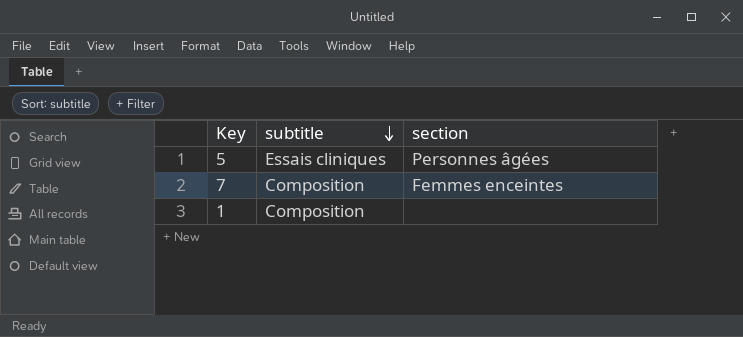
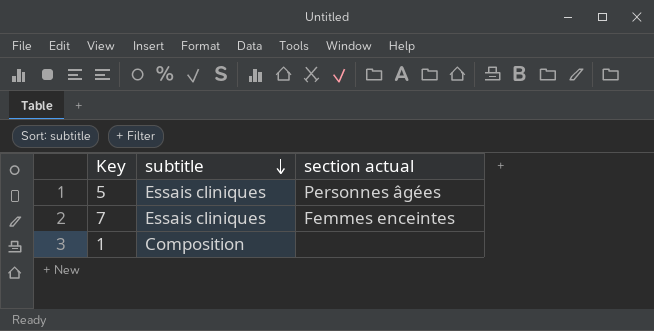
column name: section -> section actual
7 | subtitle: Composition -> Essais cliniques

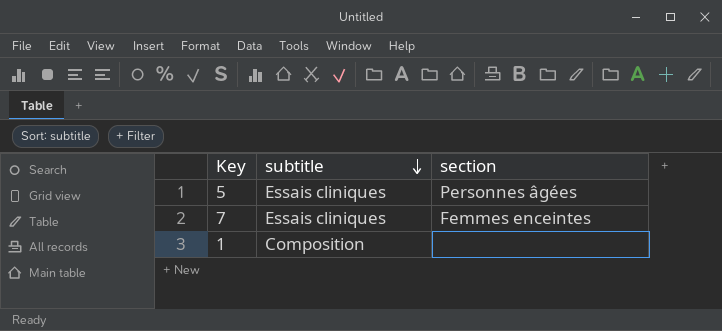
column name: section actual -> section

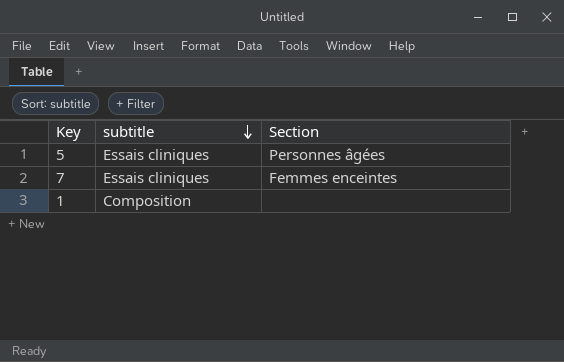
column name: section -> Section

